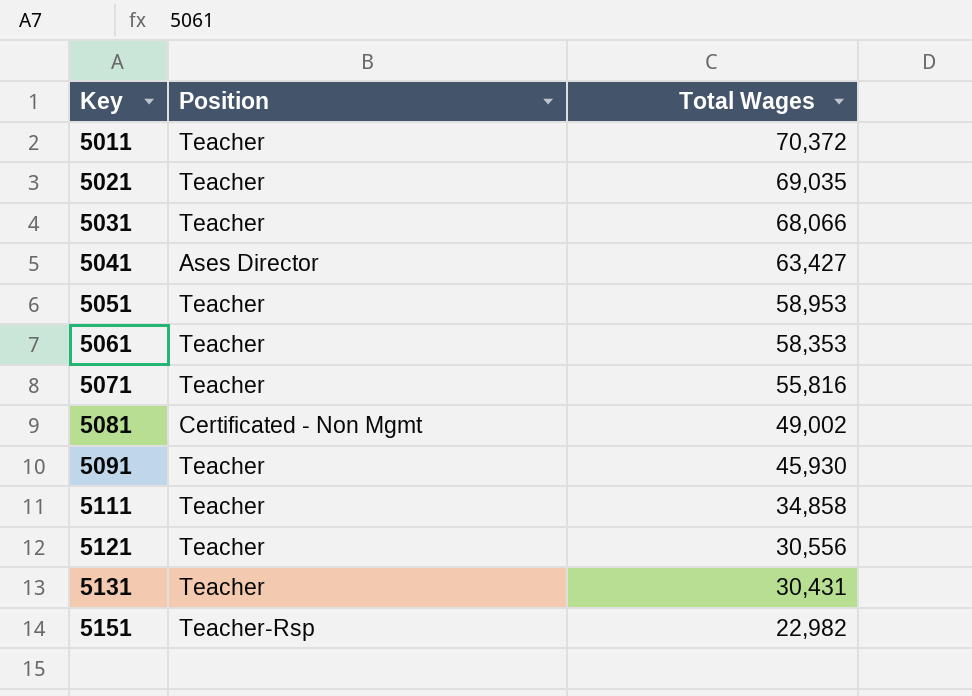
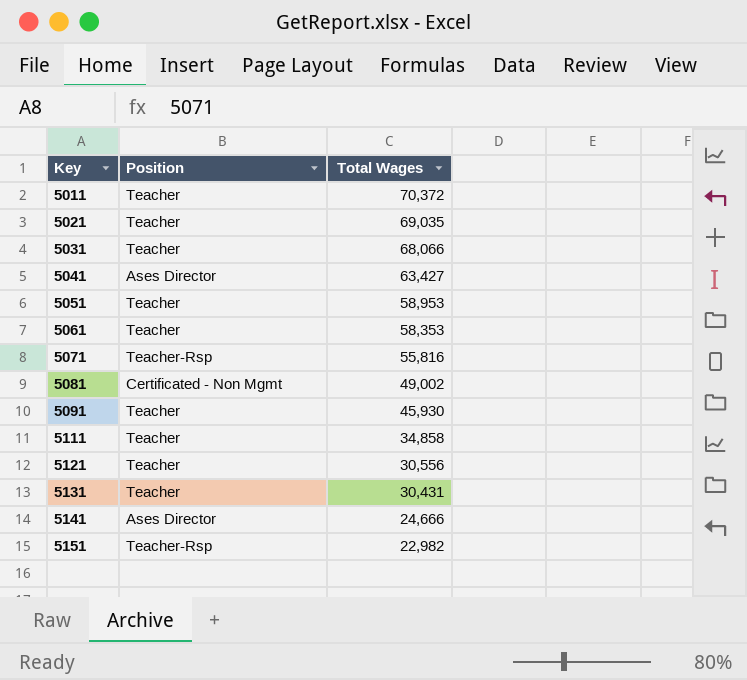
5071 | Position: Teacher -> Teacher-Rsp
row 5141: none -> Ases Director | 24,666

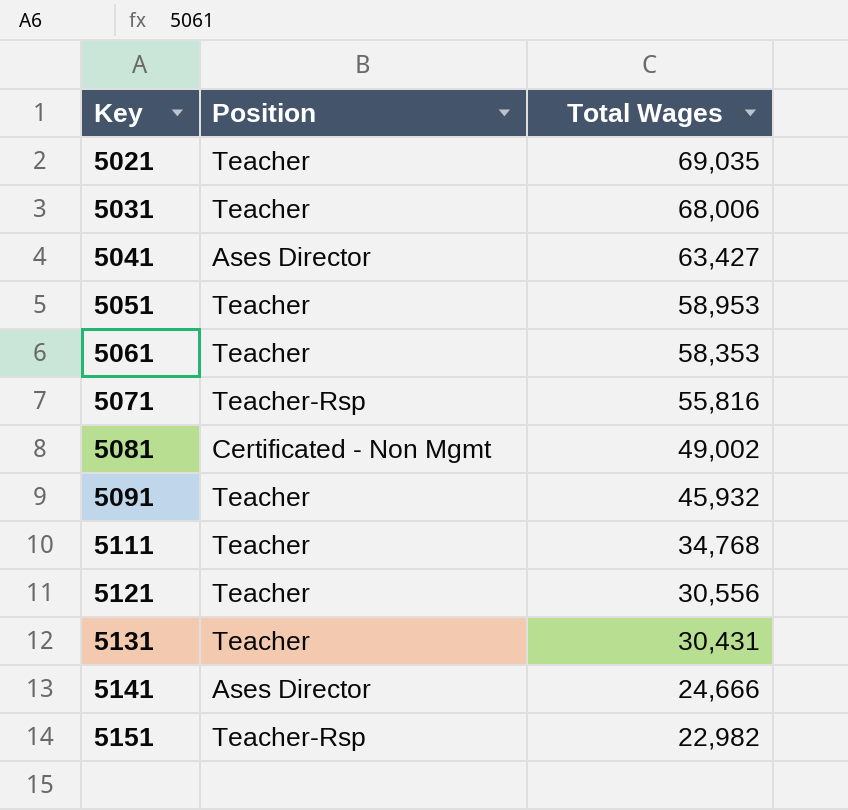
row 5011: Teacher | 70,372 -> none
5031 | Total Wages: 68,066 -> 68,006
5091 | Total Wages: 45,930 -> 45,932
5111 | Total Wages: 34,858 -> 34,768

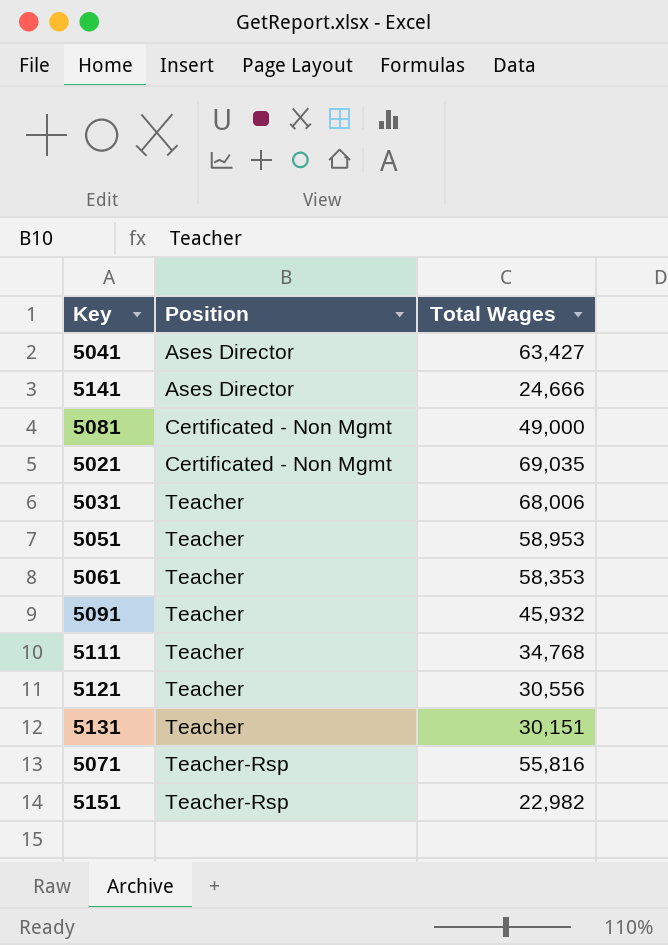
row order: Key ascending -> Position ascending
5081 | Total Wages: 49,002 -> 49,000
5021 | Position: Teacher -> Certificated - Non Mgmt
5131 | Total Wages: 30,431 -> 30,151

